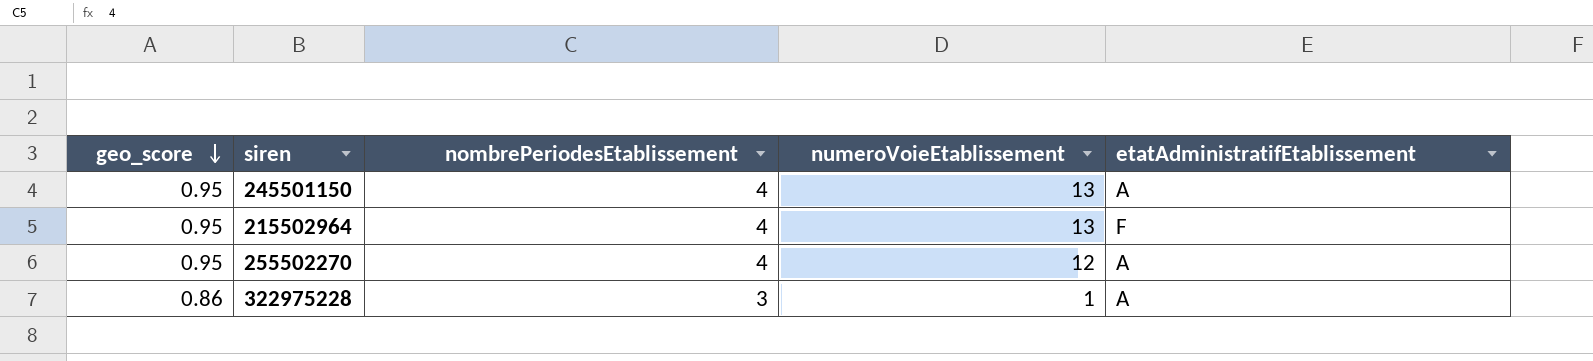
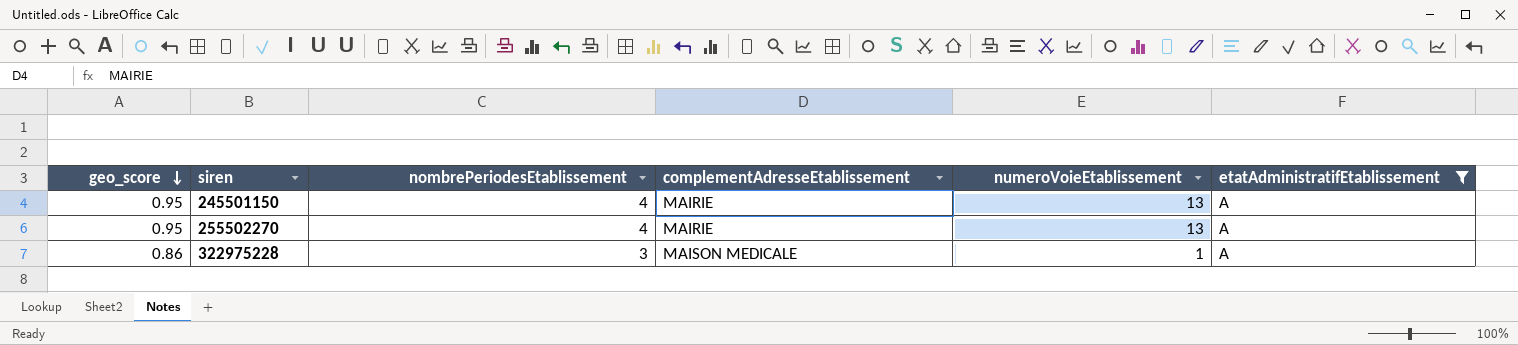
filter: none -> etatAdministratifEtablissement = A
column complementAdresseEtablissement | position: none -> 4
255502270 | numeroVoieEtablissement: 12 -> 13

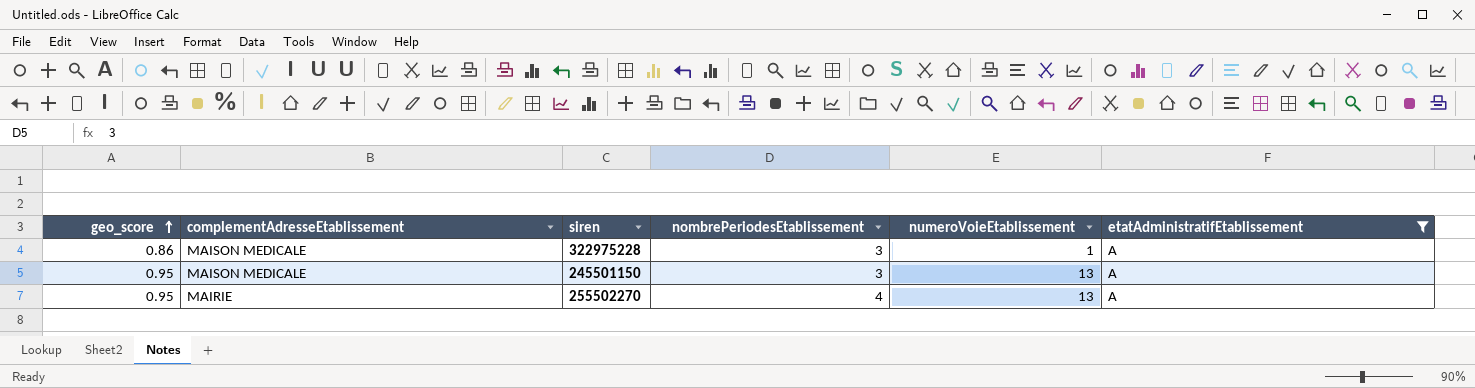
row order: geo_score descending -> geo_score ascending
column complementAdresseEtablissement | position: 4 -> 2
245501150 | complementAdresseEtablissement: MAIRIE -> MAISON MEDICALE
245501150 | nombrePeriodesEtablissement: 4 -> 3

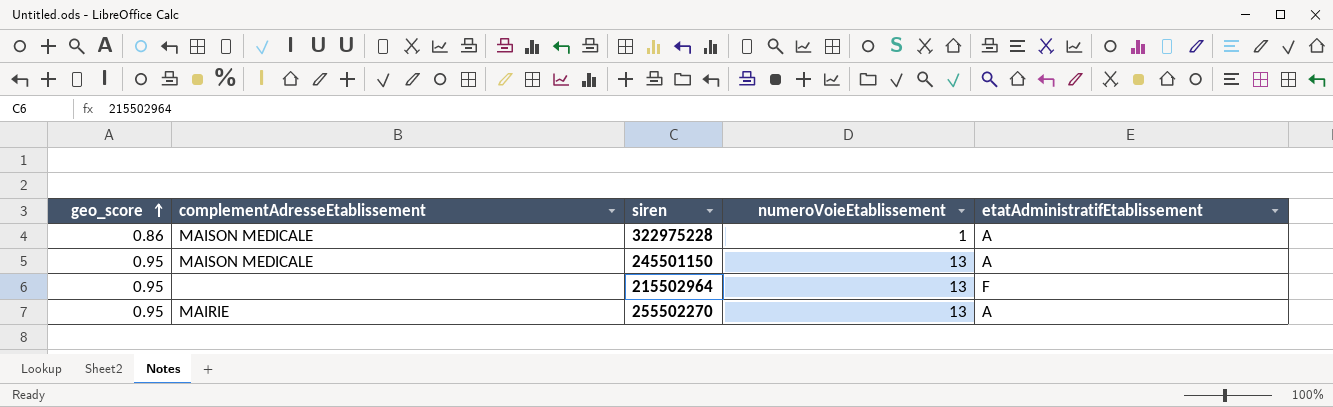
filter: etatAdministratifEtablissement = A -> none
column nombrePeriodesEtablissement | position: 4 -> none

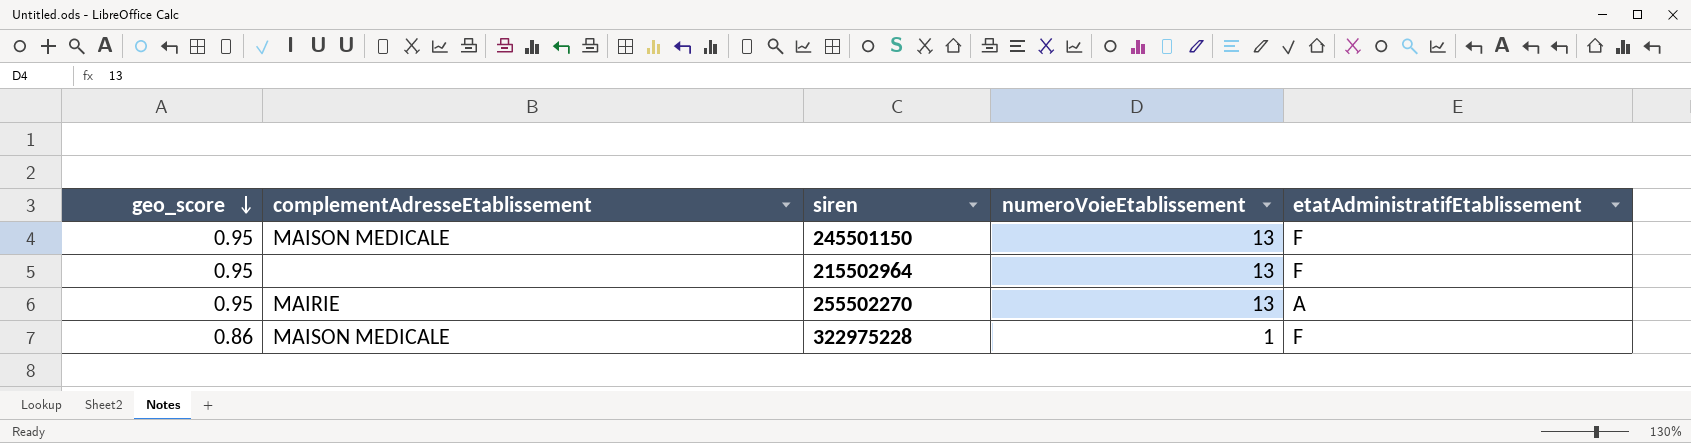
row order: geo_score ascending -> geo_score descending
245501150 | etatAdministratifEtablissement: A -> F
322975228 | etatAdministratifEtablissement: A -> F

